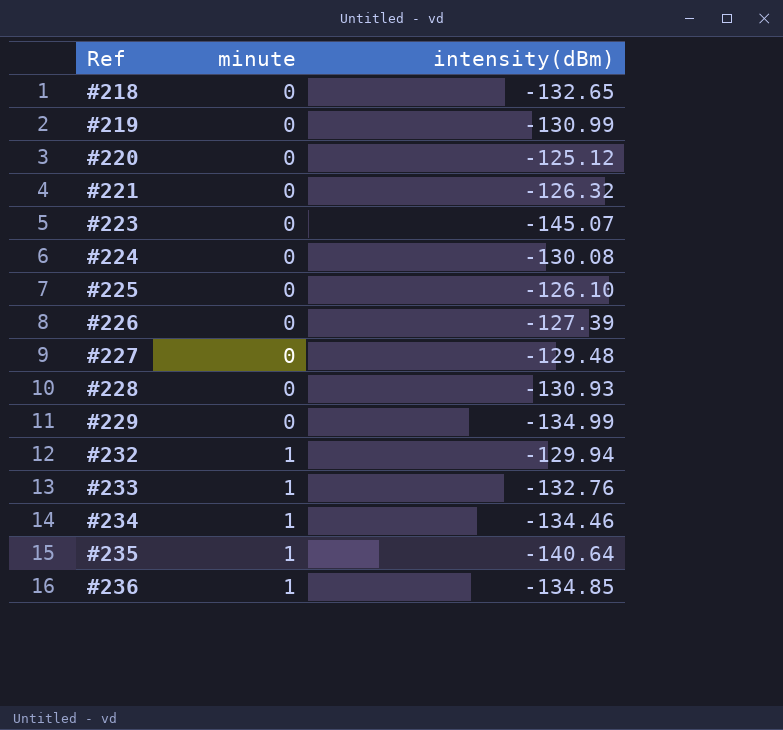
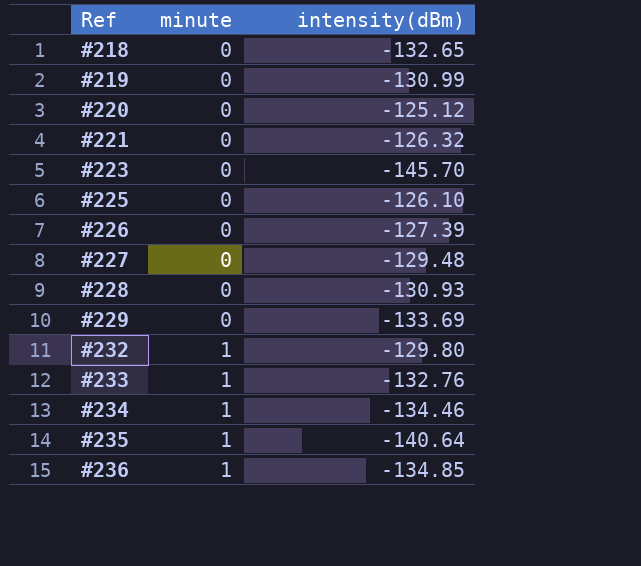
row #224: 0 | -130.08 -> none
#223 | intensity(dBm): -145.07 -> -145.70
#229 | intensity(dBm): -134.99 -> -133.69
#232 | intensity(dBm): -129.94 -> -129.80

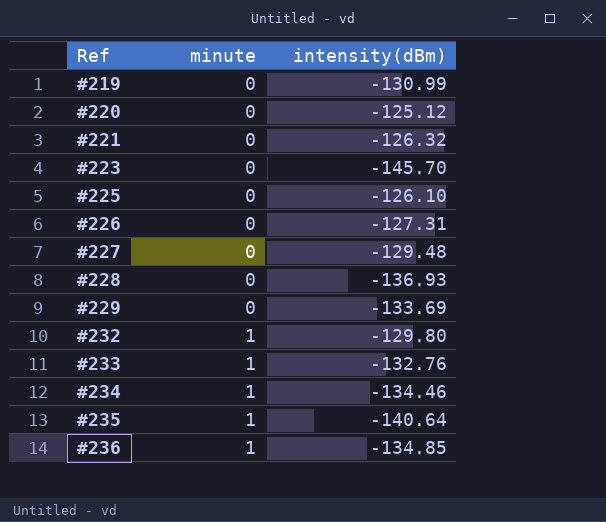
row #218: 0 | -132.65 -> none
#226 | intensity(dBm): -127.39 -> -127.31
#228 | intensity(dBm): -130.93 -> -136.93

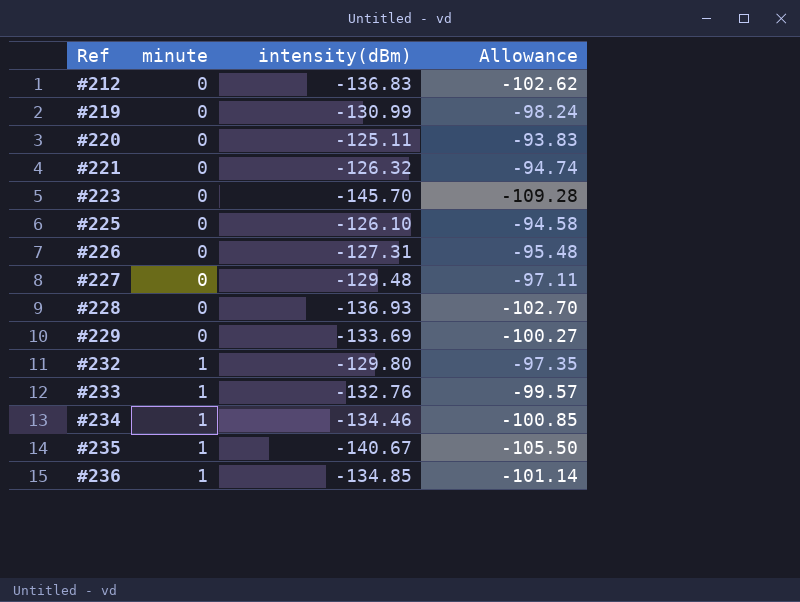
column Allowance | formula: none -> [intensity(dBm)] * 0.75
row #212: none -> 0 | -136.83 | -102.62
#220 | intensity(dBm): -125.12 -> -125.11
#235 | intensity(dBm): -140.64 -> -140.67

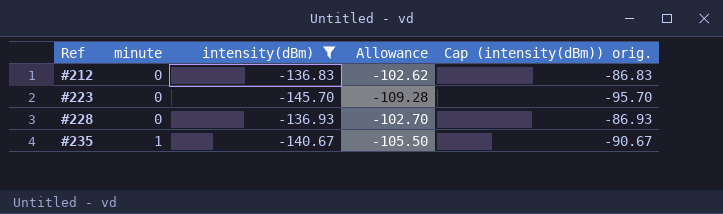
filter: none -> intensity(dBm) <= -136.83
column Cap (intensity(dBm)) orig. | formula: none -> [intensity(dBm)] + 50

